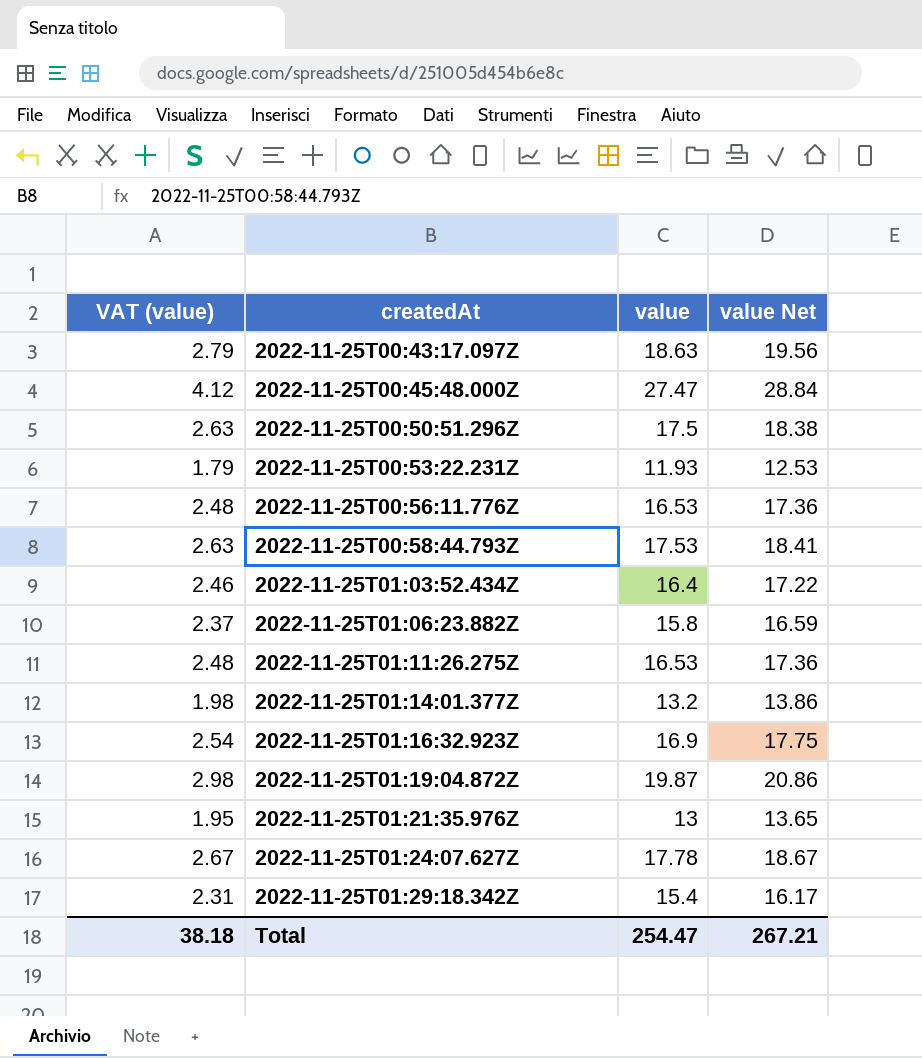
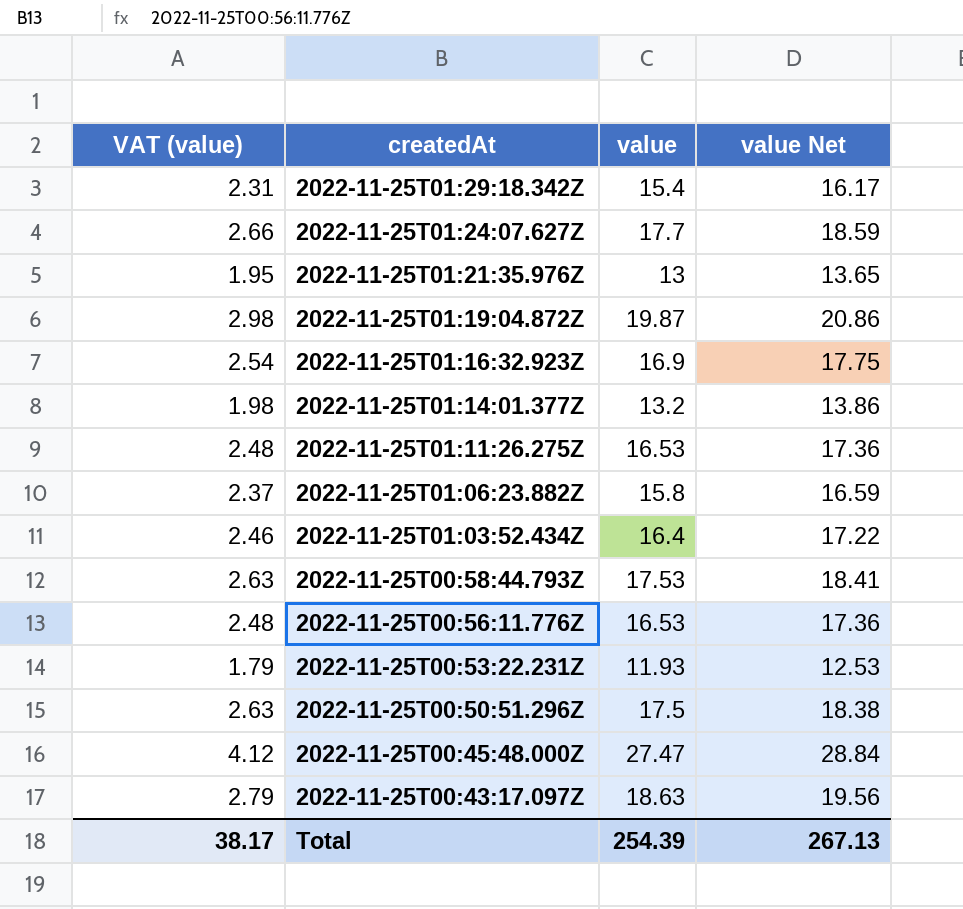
row order: createdAt ascending -> createdAt descending
2022-11-25T01:24:07.627Z | VAT (value): 2.67 -> 2.66
2022-11-25T01:24:07.627Z | value: 17.78 -> 17.7
2022-11-25T01:24:07.627Z | value Net: 18.67 -> 18.59
Total | VAT (value): 38.18 -> 38.17
Total | value: 254.47 -> 254.39
Total | value Net: 267.21 -> 267.13

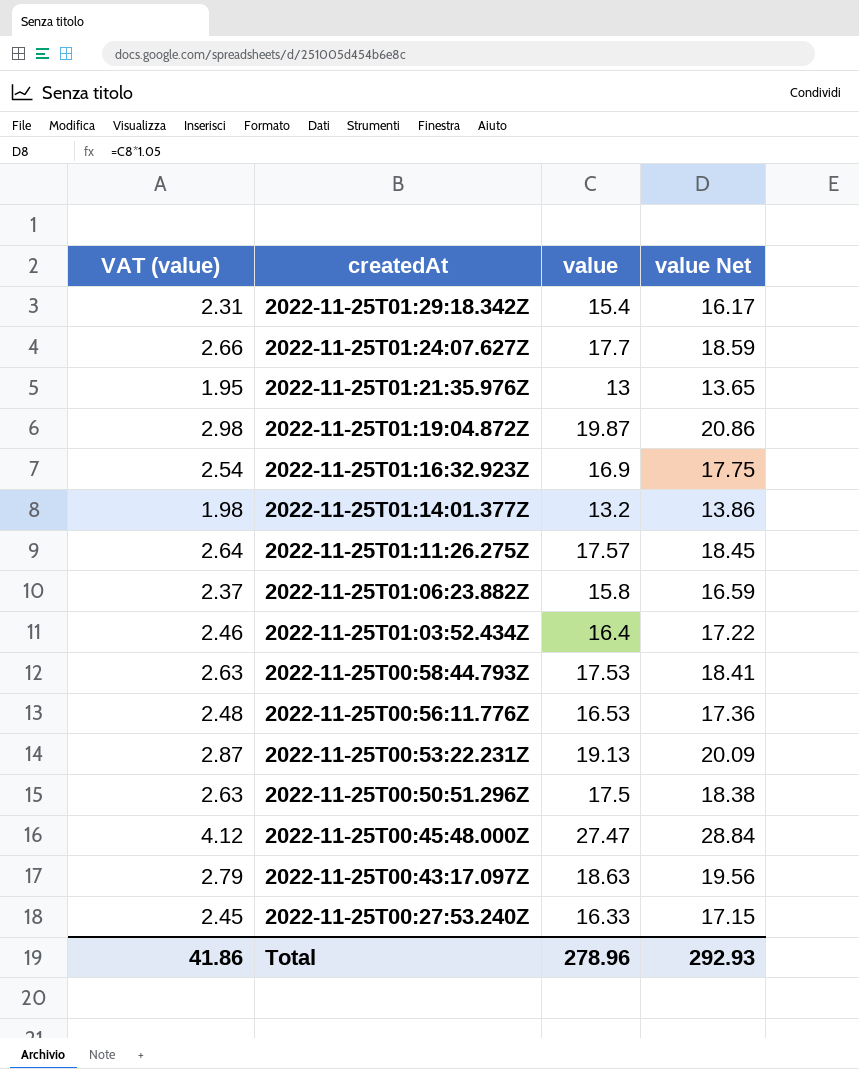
2022-11-25T01:11:26.275Z | VAT (value): 2.48 -> 2.64
2022-11-25T01:11:26.275Z | value: 16.53 -> 17.57
2022-11-25T01:11:26.275Z | value Net: 17.36 -> 18.45
2022-11-25T00:53:22.231Z | VAT (value): 1.79 -> 2.87
2022-11-25T00:53:22.231Z | value: 11.93 -> 19.13
2022-11-25T00:53:22.231Z | value Net: 12.53 -> 20.09
row 2022-11-25T00:27:53.240Z: none -> 2.45 | 16.33 | 17.15
Total | VAT (value): 38.17 -> 41.86
Total | value: 254.39 -> 278.96
Total | value Net: 267.13 -> 292.93

